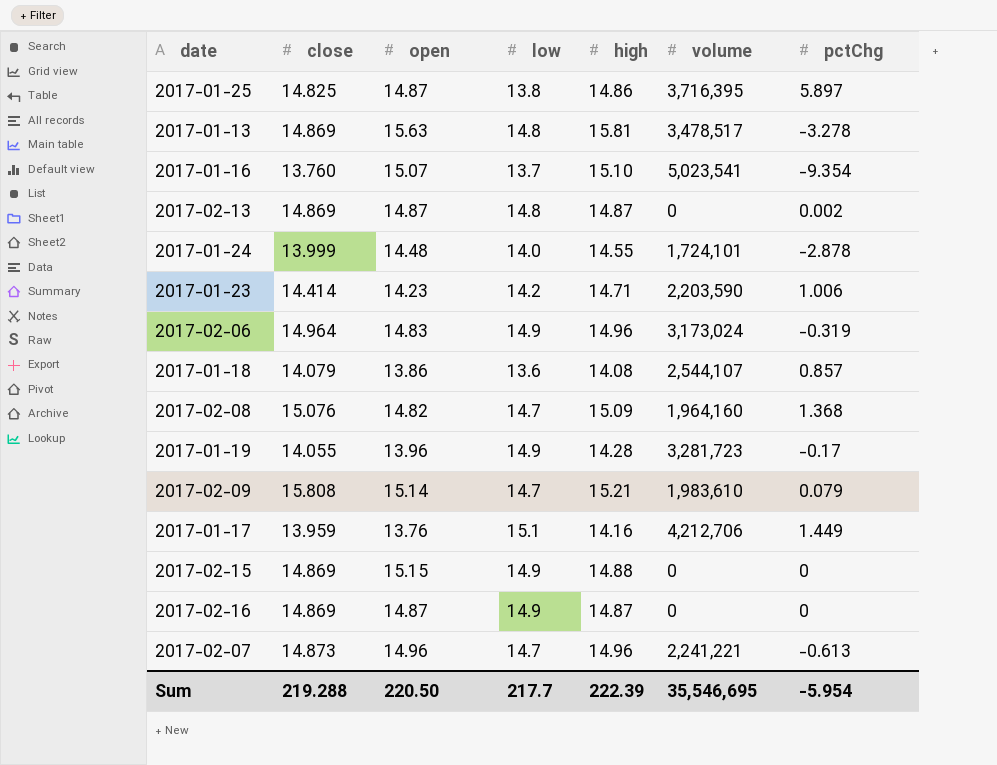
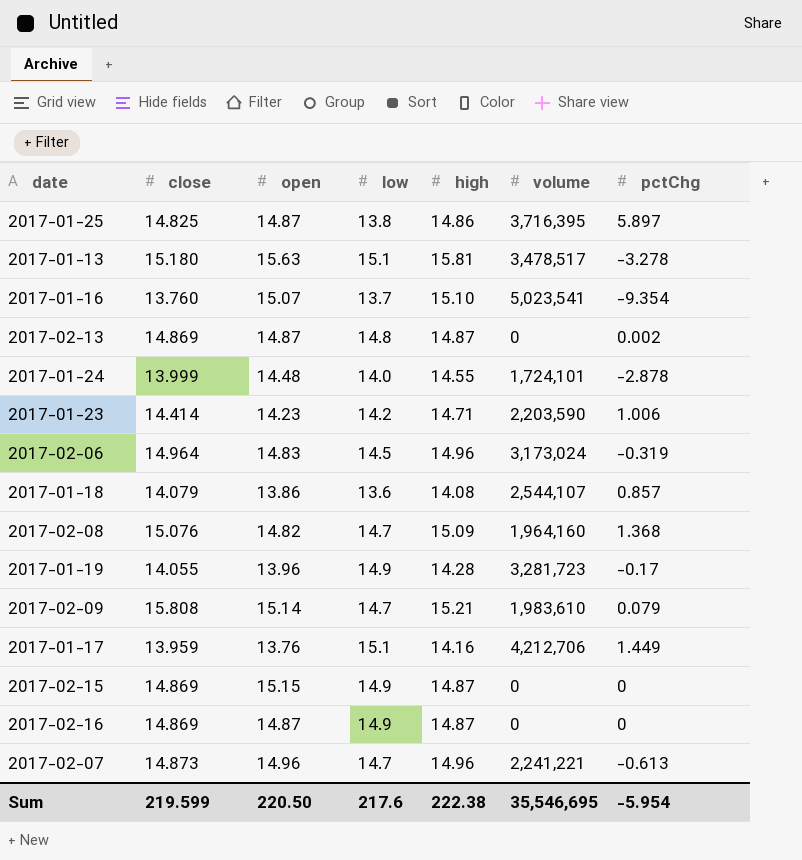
2017-01-13 | close: 14.869 -> 15.180
2017-01-13 | low: 14.8 -> 15.1
2017-02-06 | low: 14.9 -> 14.5
2017-02-15 | high: 14.88 -> 14.87
Sum | close: 219.288 -> 219.599
Sum | low: 217.7 -> 217.6
Sum | high: 222.39 -> 222.38

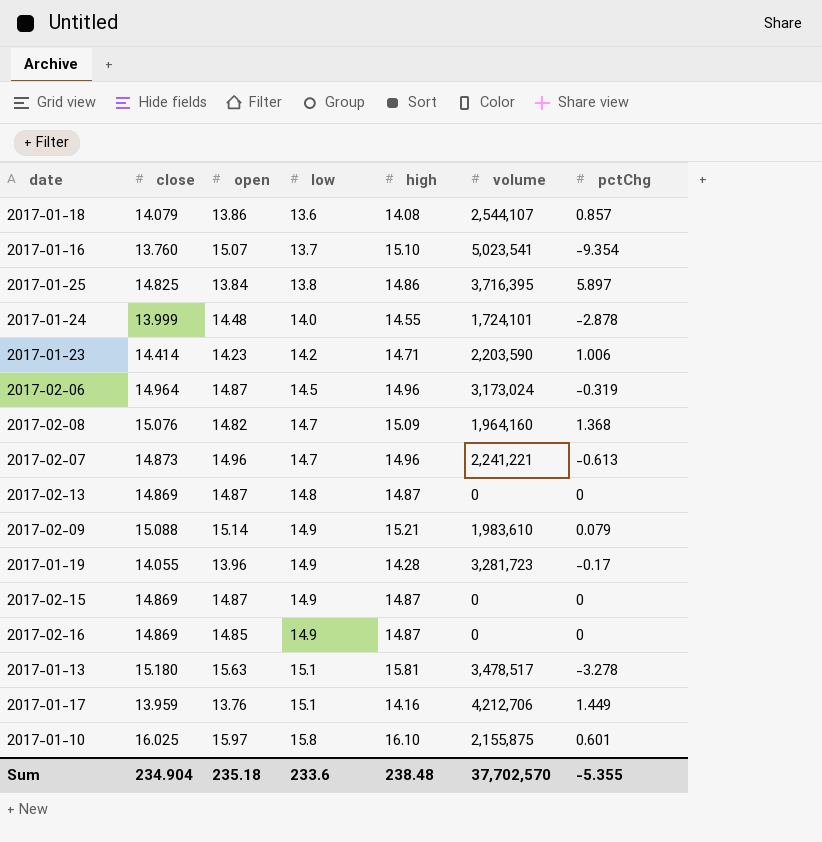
row order: none -> low ascending
2017-01-25 | open: 14.87 -> 13.84
2017-02-06 | open: 14.83 -> 14.87
2017-02-13 | pctChg: 0.002 -> 0
2017-02-09 | close: 15.808 -> 15.088
2017-02-09 | low: 14.7 -> 14.9
2017-02-15 | open: 15.15 -> 14.87
2017-02-16 | open: 14.87 -> 14.85
row 2017-01-10: none -> 16.025 | 15.97 | 15.8 | 16.10 | 2,155,875 | 0.601
Sum | close: 219.599 -> 234.904
Sum | open: 220.50 -> 235.18
Sum | low: 217.6 -> 233.6
Sum | high: 222.38 -> 238.48
Sum | volume: 35,546,695 -> 37,702,570
Sum | pctChg: -5.954 -> -5.355

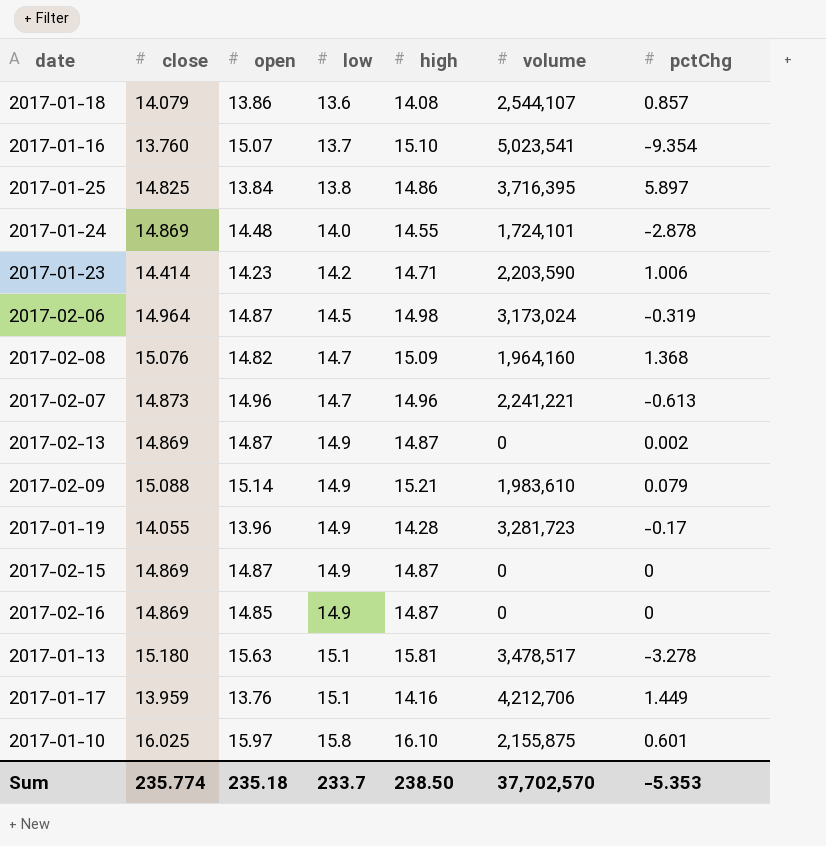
2017-01-24 | close: 13.999 -> 14.869
2017-02-06 | high: 14.96 -> 14.98
2017-02-13 | low: 14.8 -> 14.9
2017-02-13 | pctChg: 0 -> 0.002
Sum | close: 234.904 -> 235.774
Sum | low: 233.6 -> 233.7
Sum | high: 238.48 -> 238.50
Sum | pctChg: -5.355 -> -5.353

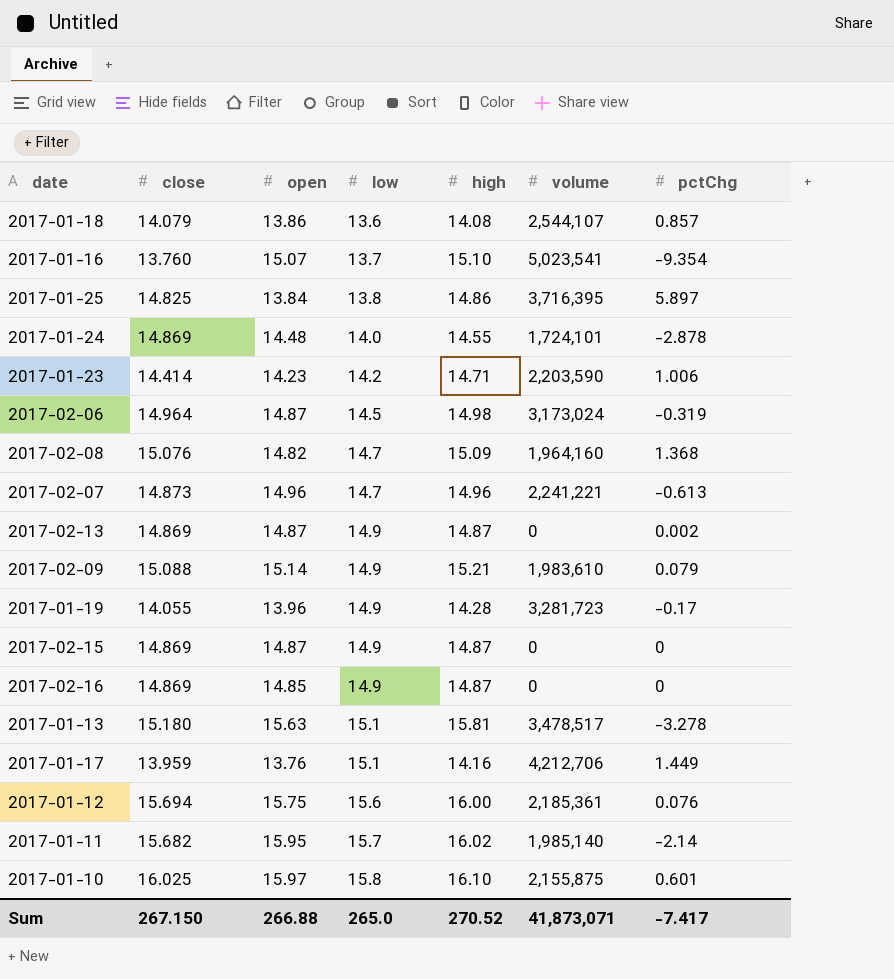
row 2017-01-12: none -> 15.694 | 15.75 | 15.6 | 16.00 | 2,185,361 | 0.076
row 2017-01-11: none -> 15.682 | 15.95 | 15.7 | 16.02 | 1,985,140 | -2.14
Sum | close: 235.774 -> 267.150
Sum | open: 235.18 -> 266.88
Sum | low: 233.7 -> 265.0
Sum | high: 238.50 -> 270.52
Sum | volume: 37,702,570 -> 41,873,071
Sum | pctChg: -5.353 -> -7.417

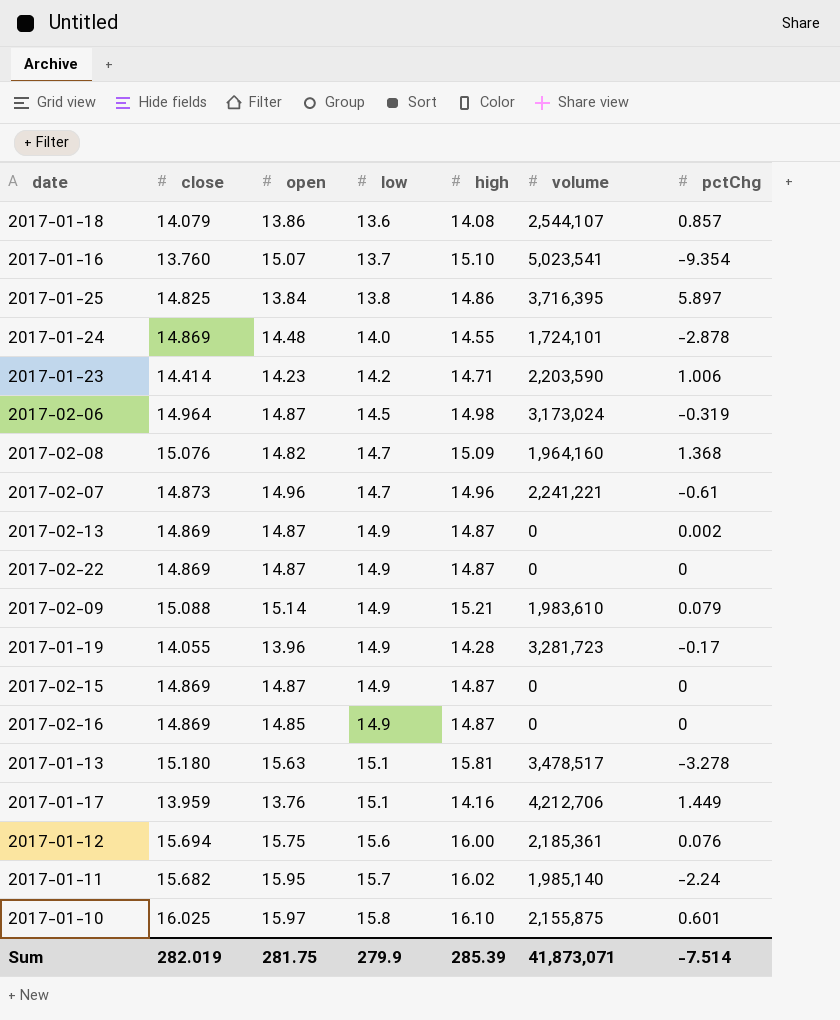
2017-02-07 | pctChg: -0.613 -> -0.61
row 2017-02-22: none -> 14.869 | 14.87 | 14.9 | 14.87 | 0 | 0
2017-01-11 | pctChg: -2.14 -> -2.24
Sum | close: 267.150 -> 282.019
Sum | open: 266.88 -> 281.75
Sum | low: 265.0 -> 279.9
Sum | high: 270.52 -> 285.39
Sum | pctChg: -7.417 -> -7.514

